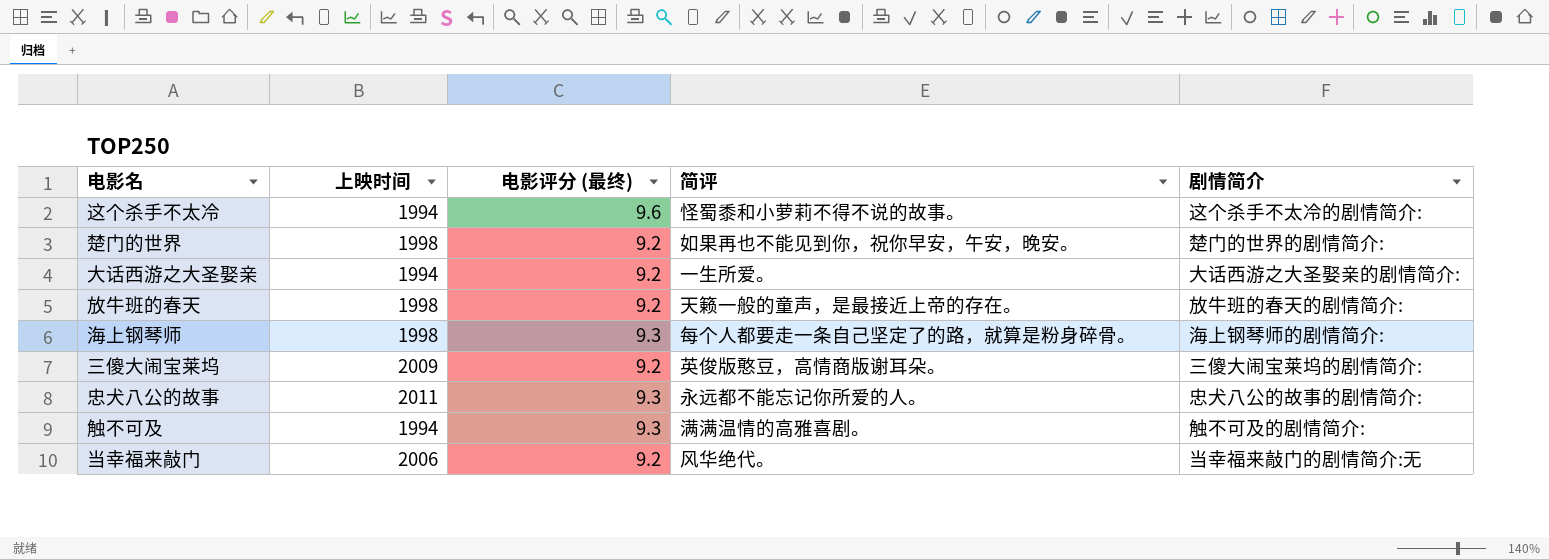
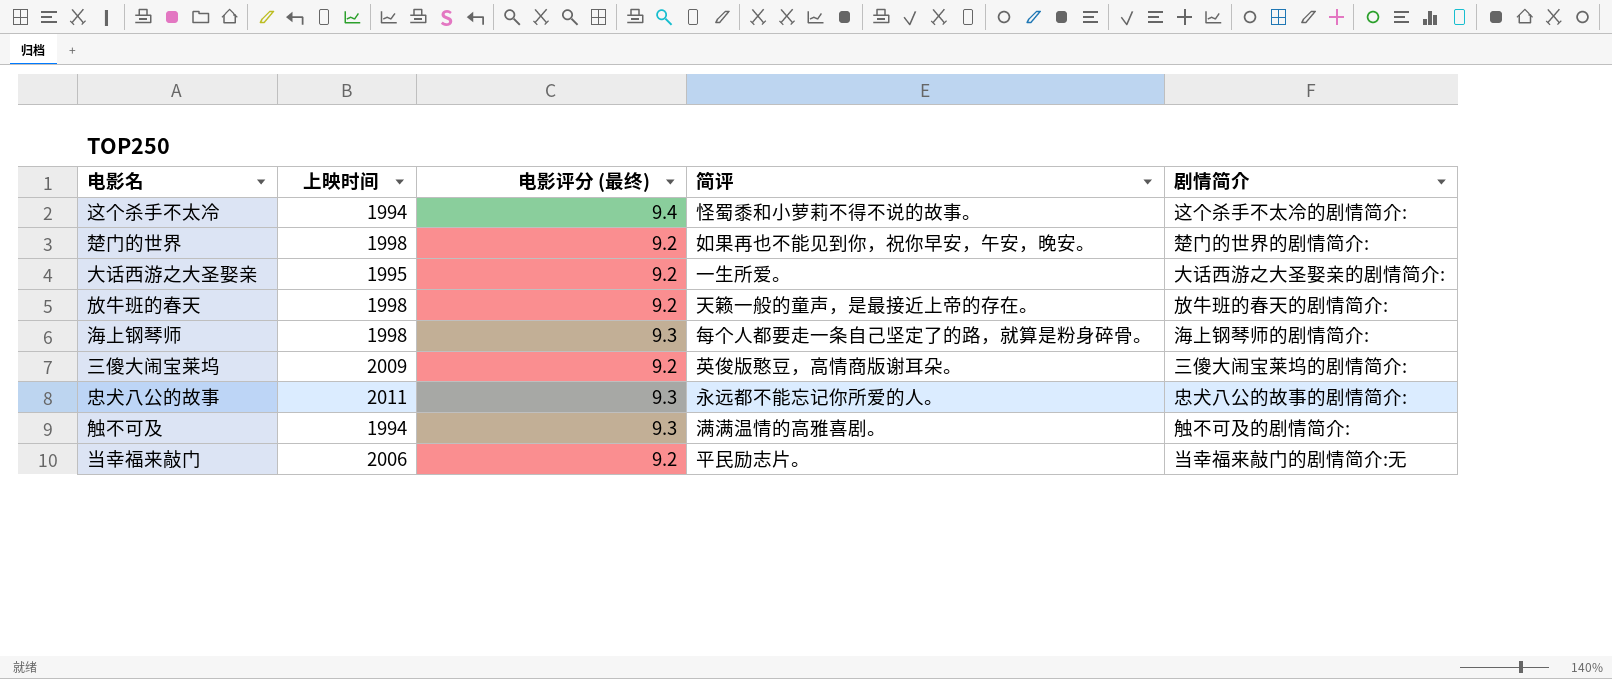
这个杀手不太冷 | 电影评分 (最终): 9.6 -> 9.4
大话西游之大圣娶亲 | 上映时间: 1994 -> 1995
当幸福来敲门 | 简评: 风华绝代。 -> 平民励志片。

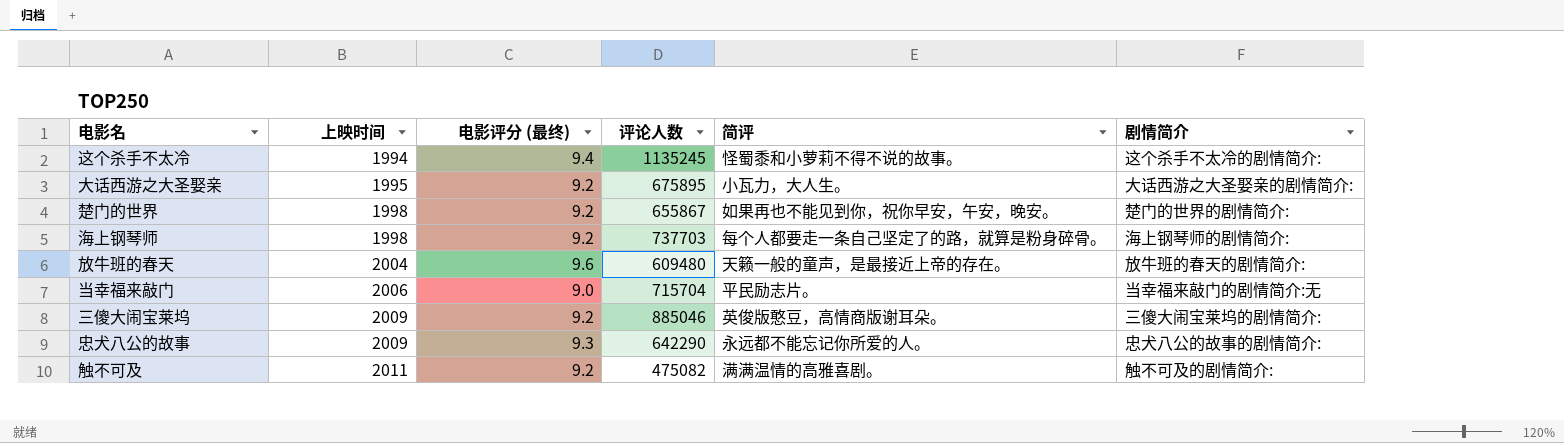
row order: none -> 上映时间 ascending
column 评论人数 | position: none -> 4
大话西游之大圣娶亲 | 简评: 一生所爱。 -> 小瓦力，大人生。
海上钢琴师 | 电影评分 (最终): 9.3 -> 9.2
放牛班的春天 | 上映时间: 1998 -> 2004
放牛班的春天 | 电影评分 (最终): 9.2 -> 9.6
当幸福来敲门 | 电影评分 (最终): 9.2 -> 9.0
忠犬八公的故事 | 上映时间: 2011 -> 2009
触不可及 | 上映时间: 1994 -> 2011
触不可及 | 电影评分 (最终): 9.3 -> 9.2

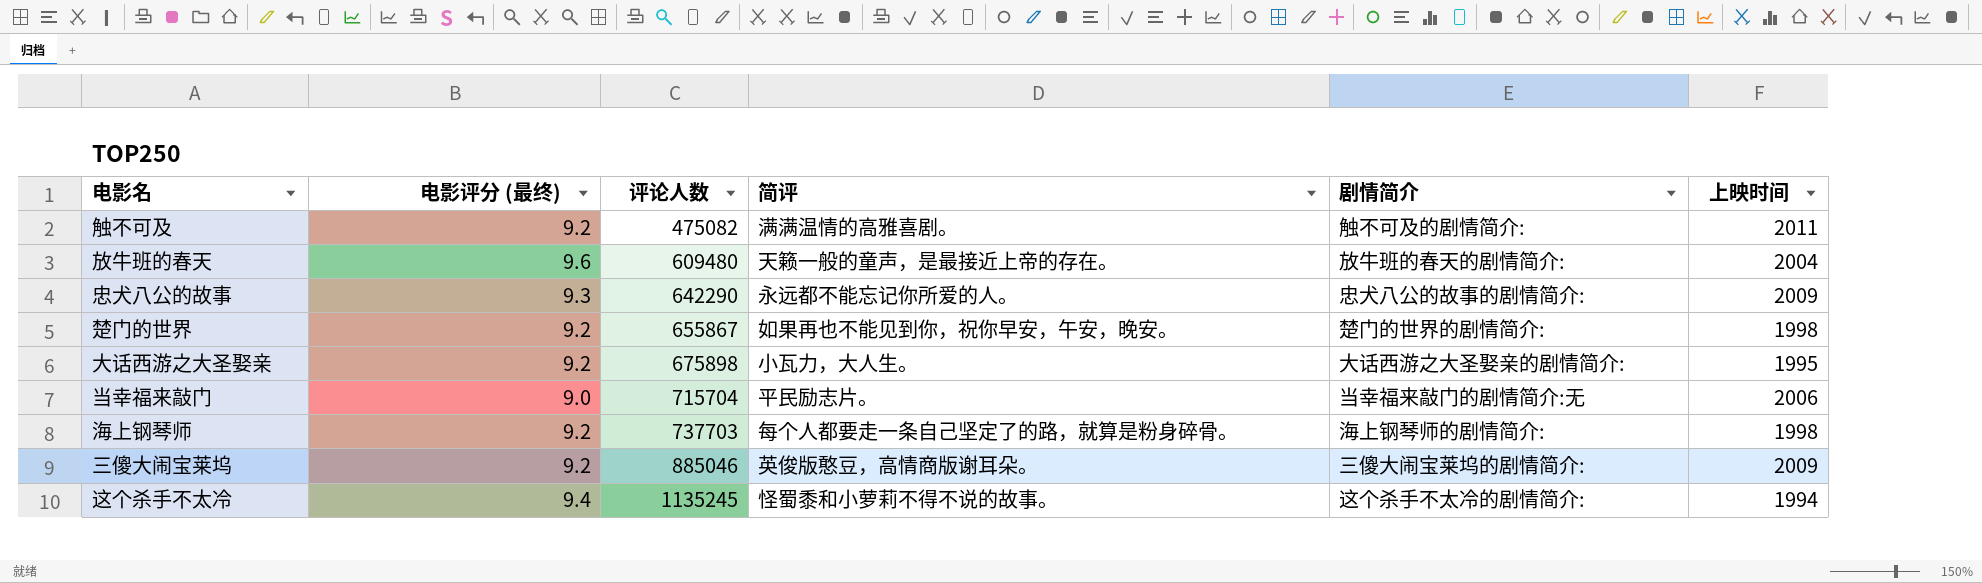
row order: 上映时间 ascending -> 评论人数 ascending
column 上映时间 | position: 2 -> 6
大话西游之大圣娶亲 | 评论人数: 675895 -> 675898

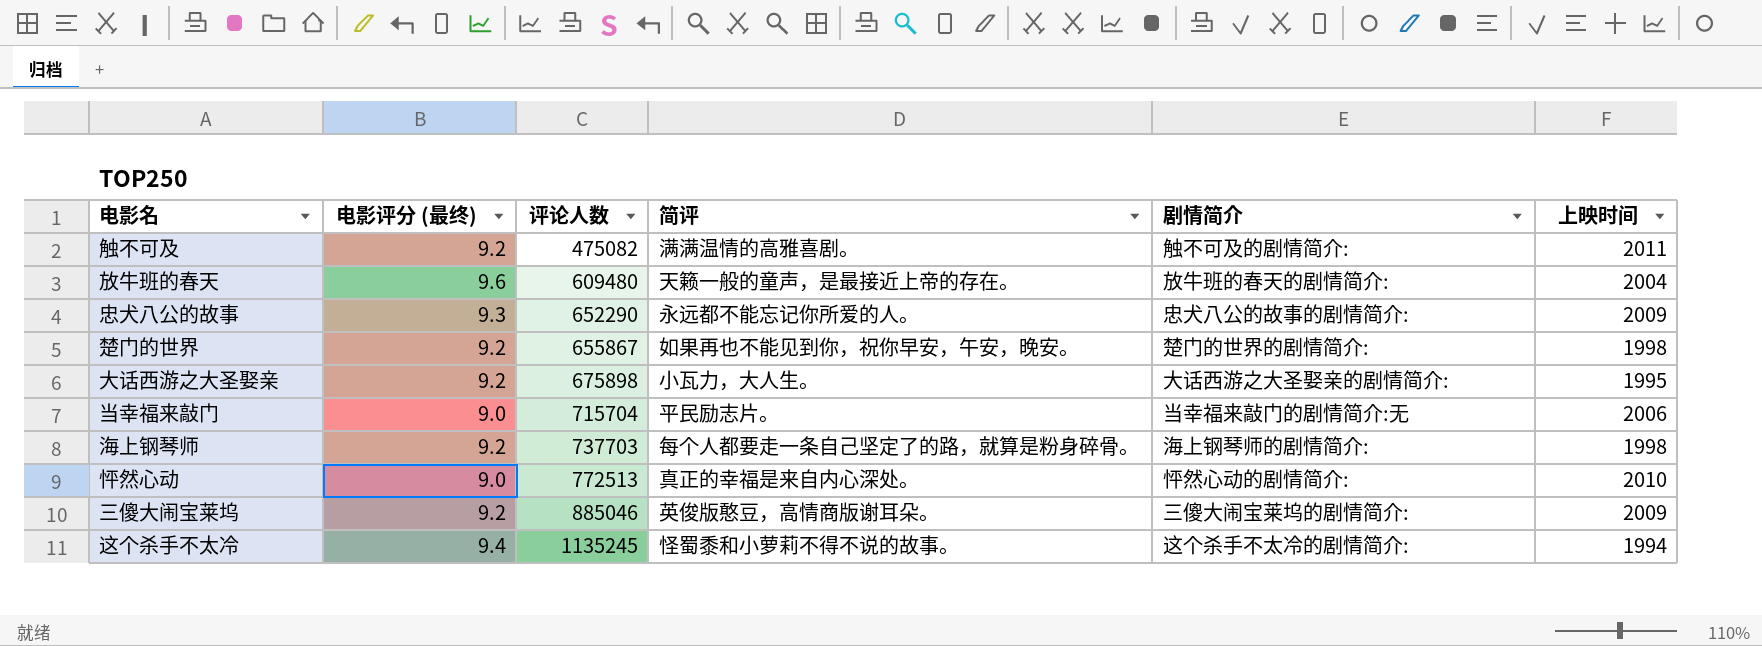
忠犬八公的故事 | 评论人数: 642290 -> 652290
row 怦然心动: none -> 9.0 | 772513 | 真正的幸福是来自内心深处。 | 怦然心动的剧情简介: | 2010

